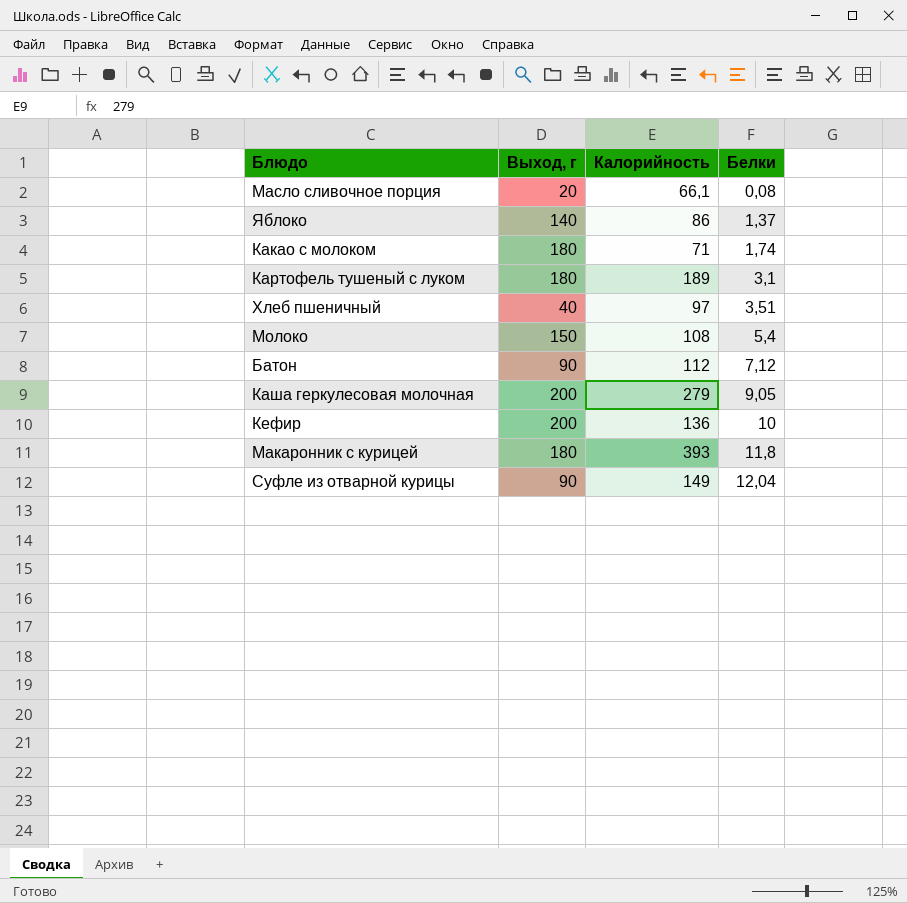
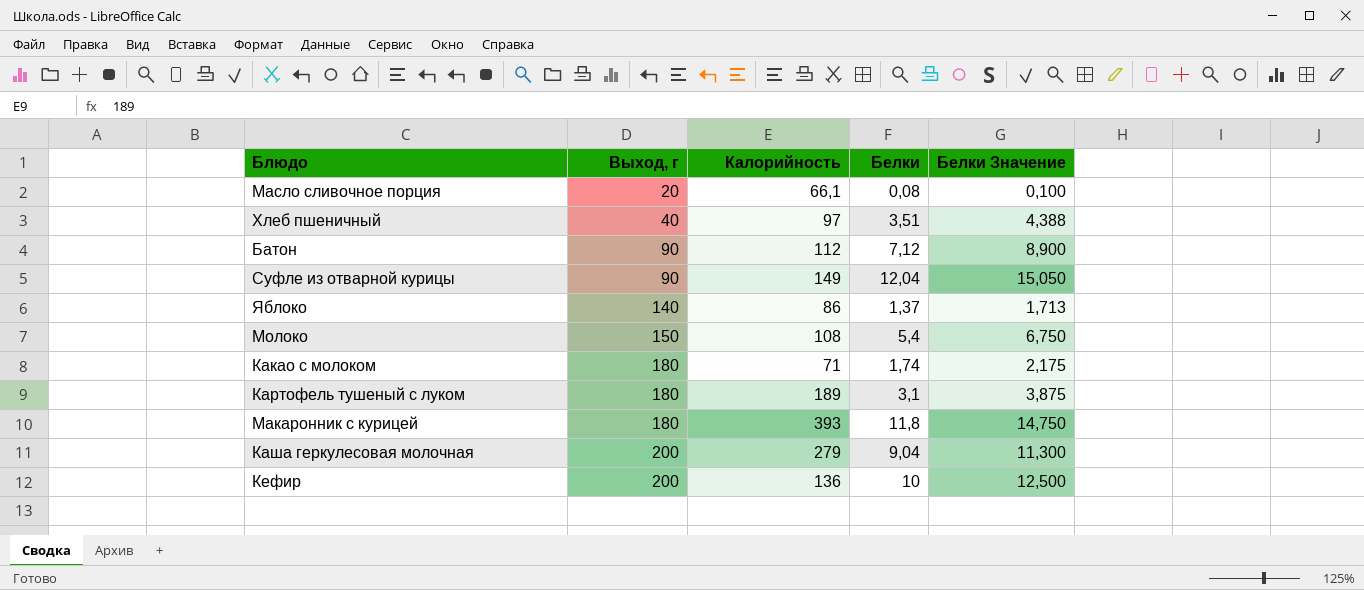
row order: Белки ascending -> Выход, г ascending
column Белки Значение | formula: none -> [Белки] * 1,25
Каша геркулесовая молочная | Белки: 9,05 -> 9,04

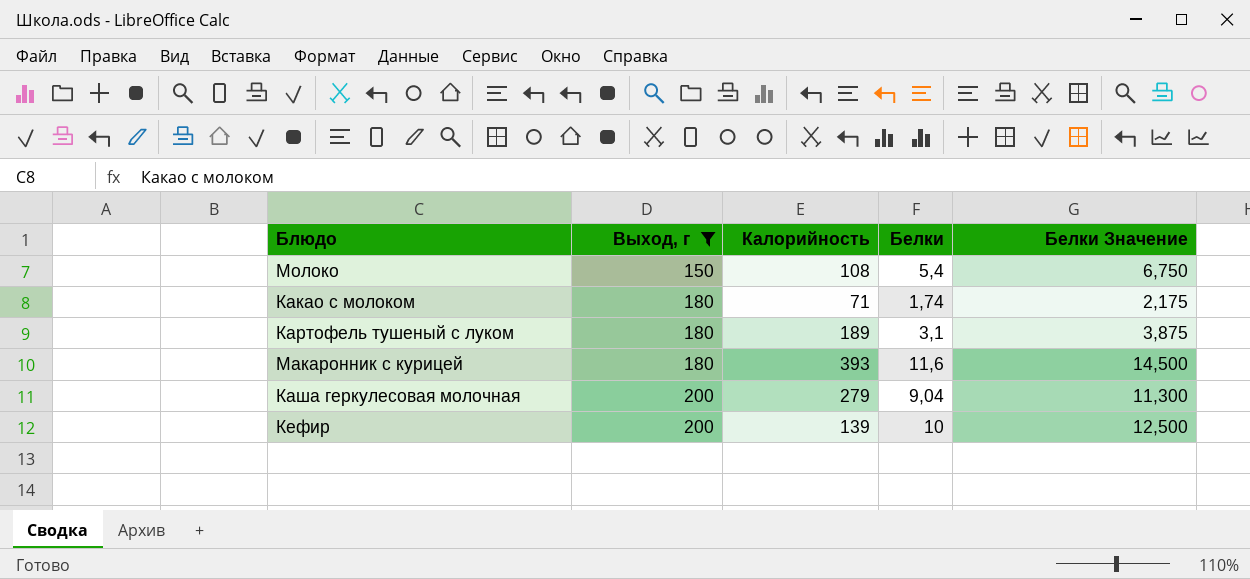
filter: none -> Выход, г >= 150
Макаронник с курицей | Белки: 11,8 -> 11,6
Макаронник с курицей | Белки Значение: 14,750 -> 14,500
Кефир | Калорийность: 136 -> 139

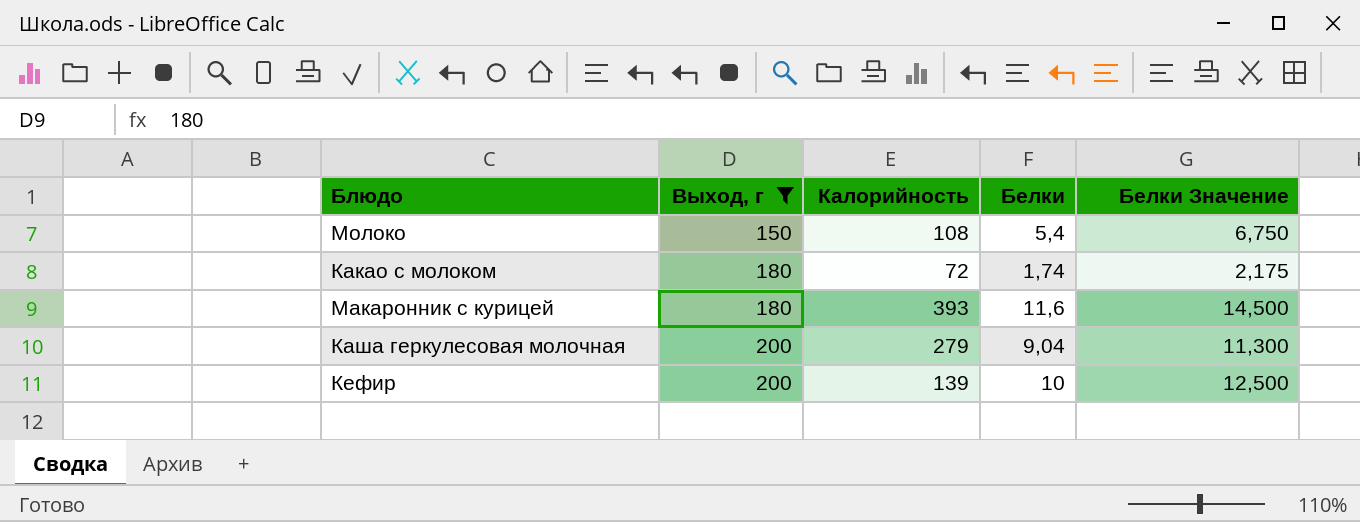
row Картофель тушеный с луком: 180 | 189 | 3,1 | 3,875 -> none
Какао с молоком | Калорийность: 71 -> 72

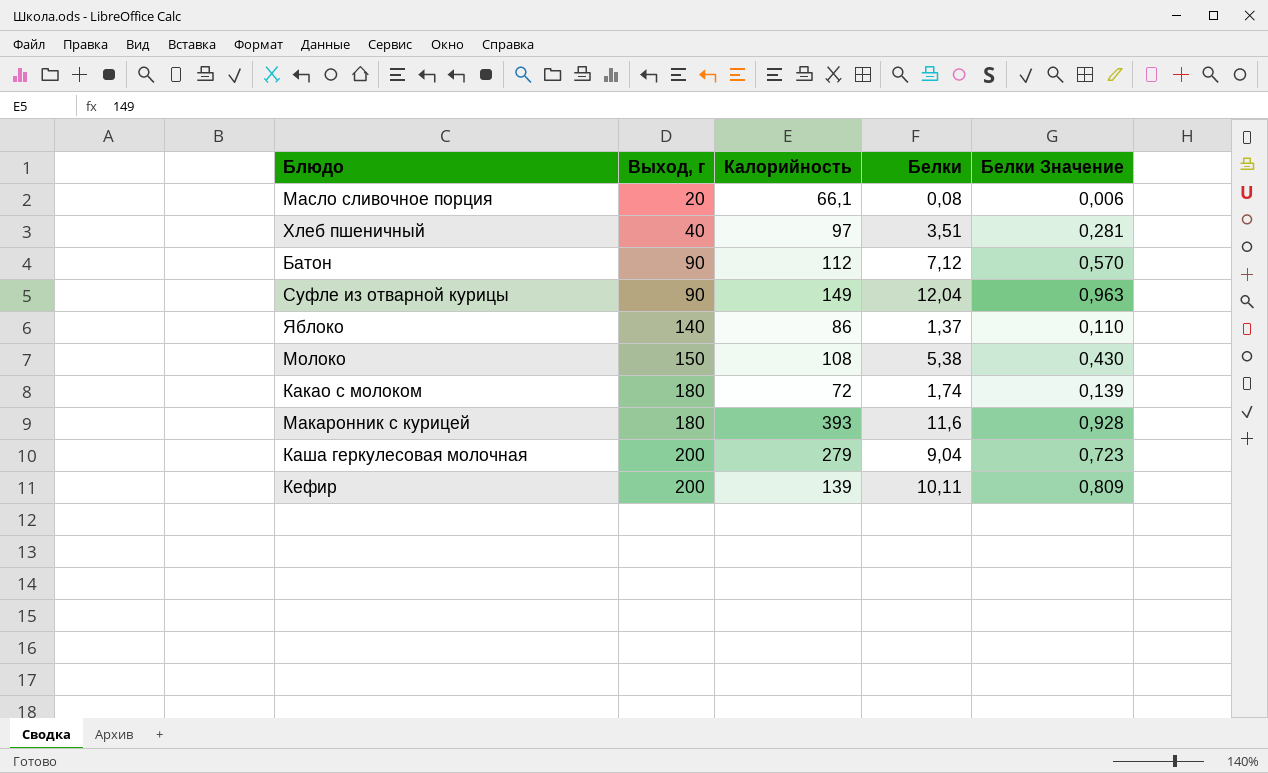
filter: Выход, г >= 150 -> none
column Белки Значение | formula: [Белки] * 1,25 -> [Белки] * 0,08
Молоко | Белки: 5,4 -> 5,38
Кефир | Белки: 10 -> 10,11

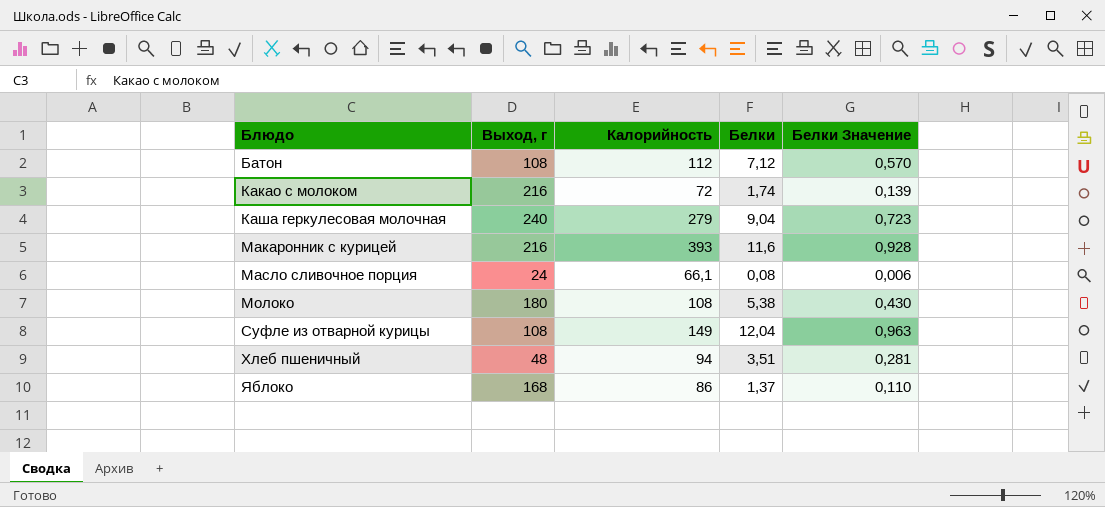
row order: Выход, г ascending -> Блюдо ascending
row Кефир: 200 | 139 | 10,11 | 0,809 -> none
Батон | Выход, г: 90 -> 108
Какао с молоком | Выход, г: 180 -> 216
Каша геркулесовая молочная | Выход, г: 200 -> 240
Макаронник с курицей | Выход, г: 180 -> 216
Масло сливочное порция | Выход, г: 20 -> 24
Молоко | Выход, г: 150 -> 180
Суфле из отварной курицы | Выход, г: 90 -> 108
Хлеб пшеничный | Выход, г: 40 -> 48
Хлеб пшеничный | Калорийность: 97 -> 94
Яблоко | Выход, г: 140 -> 168

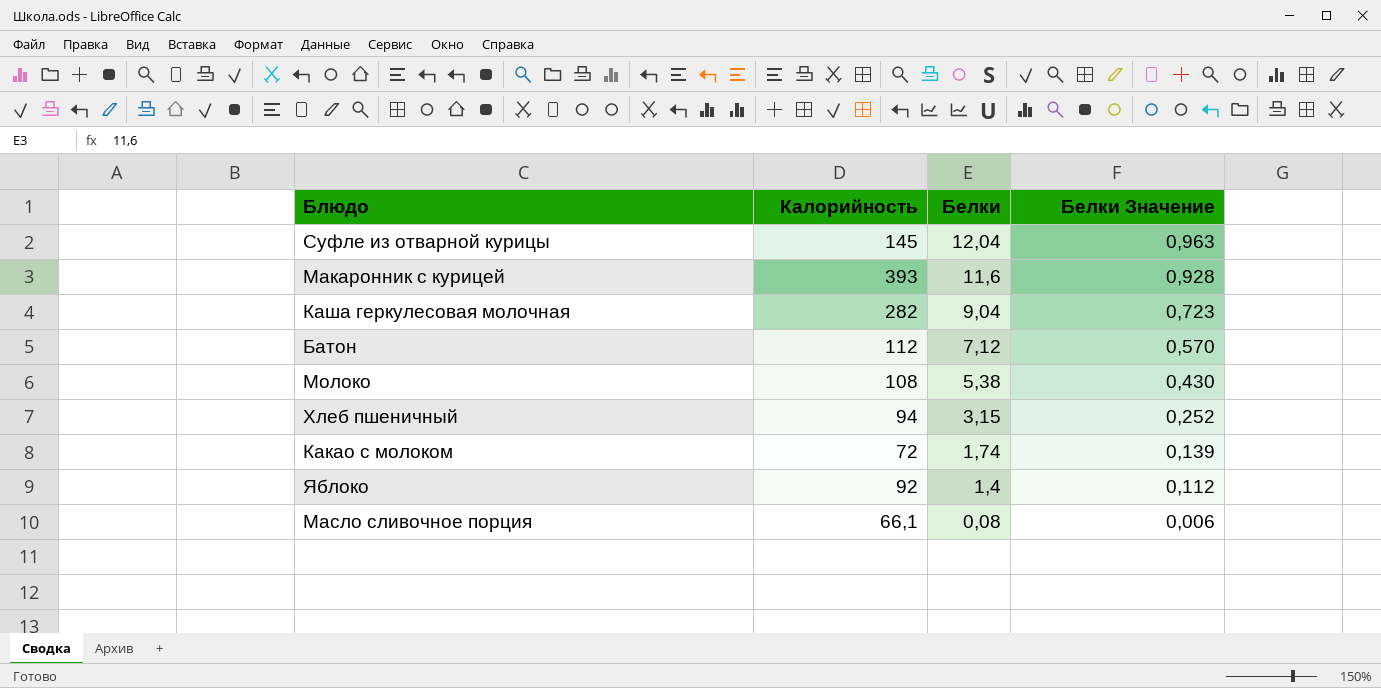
row order: Блюдо ascending -> Белки descending
column Выход, г | position: 2 -> none
Суфле из отварной курицы | Калорийность: 149 -> 145
Каша геркулесовая молочная | Калорийность: 279 -> 282
Хлеб пшеничный | Белки: 3,51 -> 3,15
Хлеб пшеничный | Белки Значение: 0,281 -> 0,252
Яблоко | Калорийность: 86 -> 92
Яблоко | Белки: 1,37 -> 1,4
Яблоко | Белки Значение: 0,110 -> 0,112

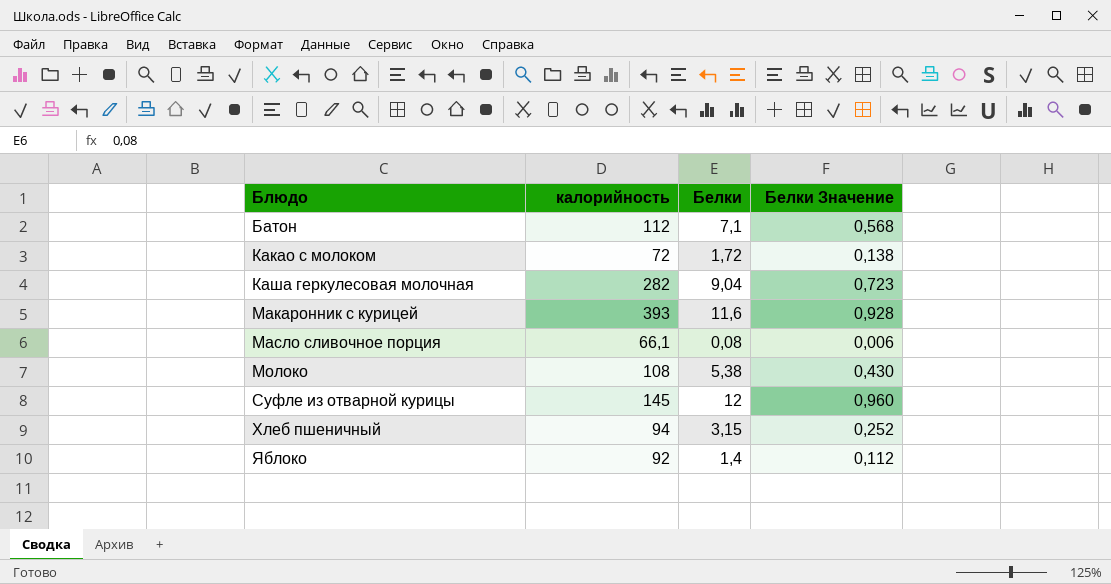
row order: Белки descending -> Блюдо ascending
column name: Калорийность -> калорийность
Батон | Белки: 7,12 -> 7,1
Батон | Белки Значение: 0,570 -> 0,568
Какао с молоком | Белки: 1,74 -> 1,72
Какао с молоком | Белки Значение: 0,139 -> 0,138
Суфле из отварной курицы | Белки: 12,04 -> 12
Суфле из отварной курицы | Белки Значение: 0,963 -> 0,960

